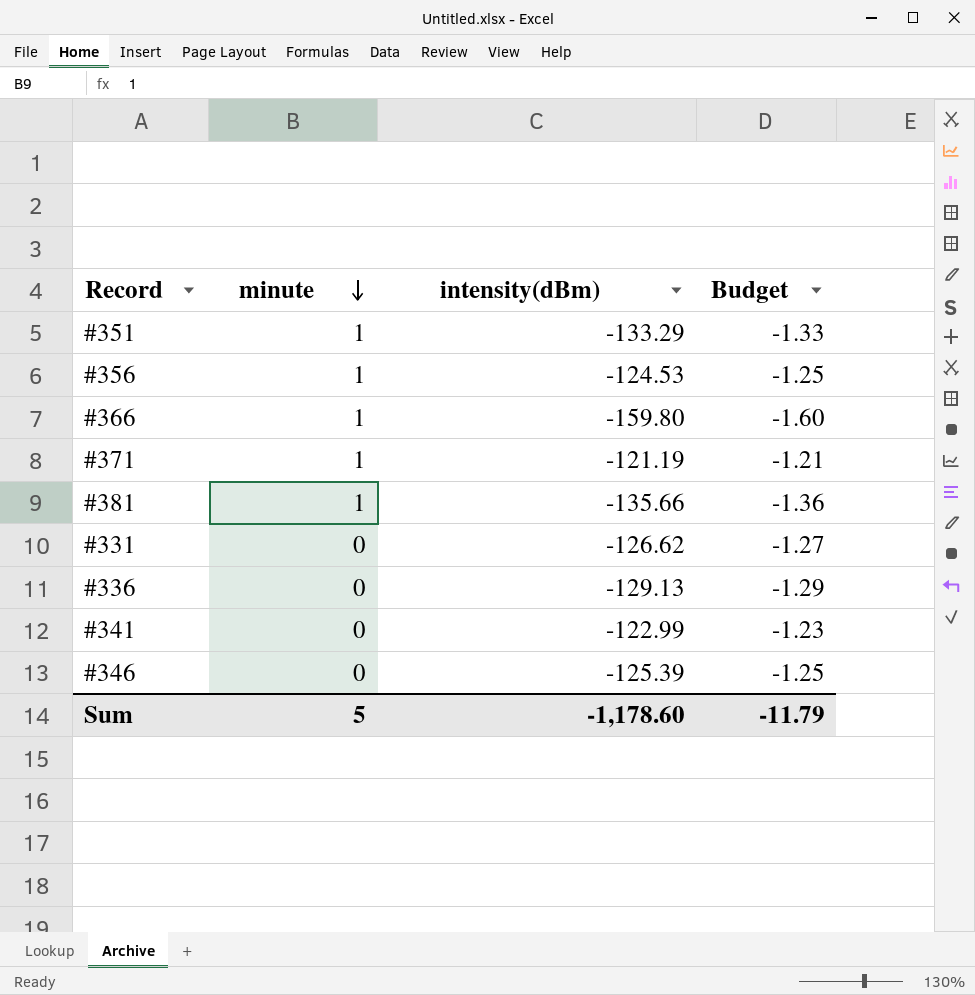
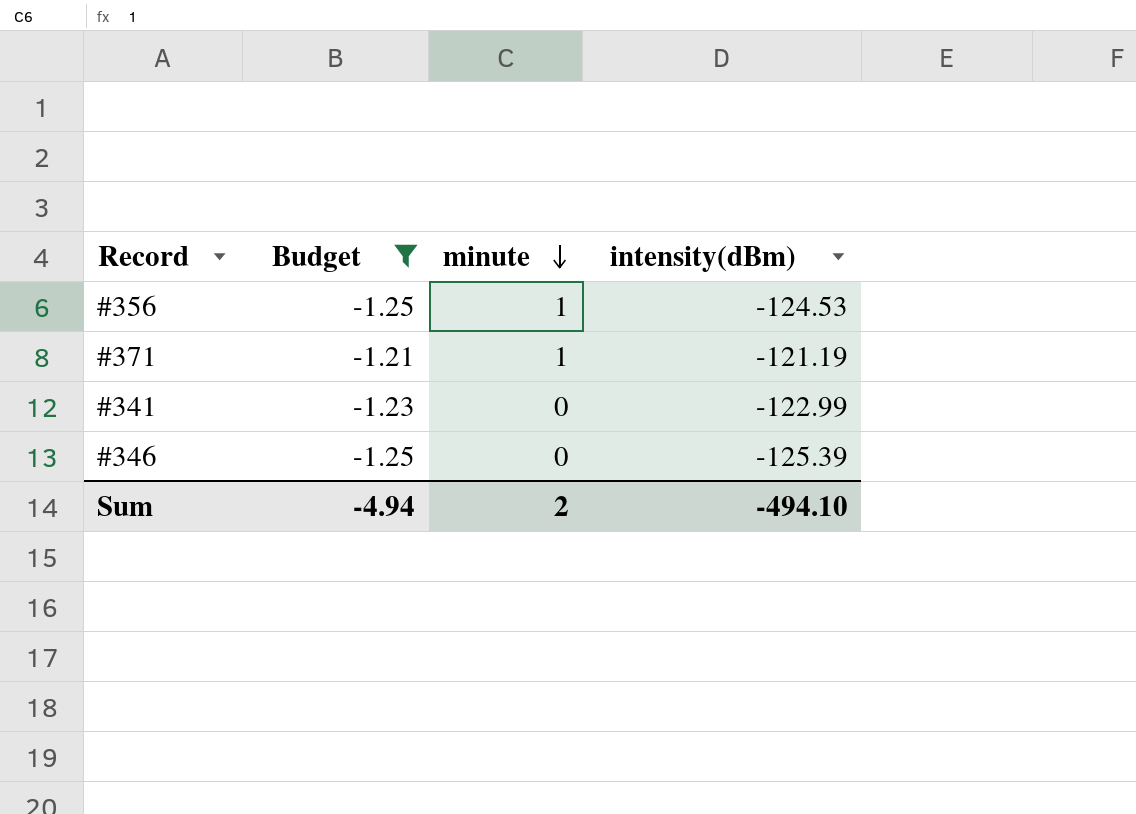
filter: none -> Budget >= -1.25
column Budget | position: 4 -> 2
Sum | Budget: -11.79 -> -4.94
Sum | minute: 5 -> 2
Sum | intensity(dBm): -1,178.60 -> -494.10

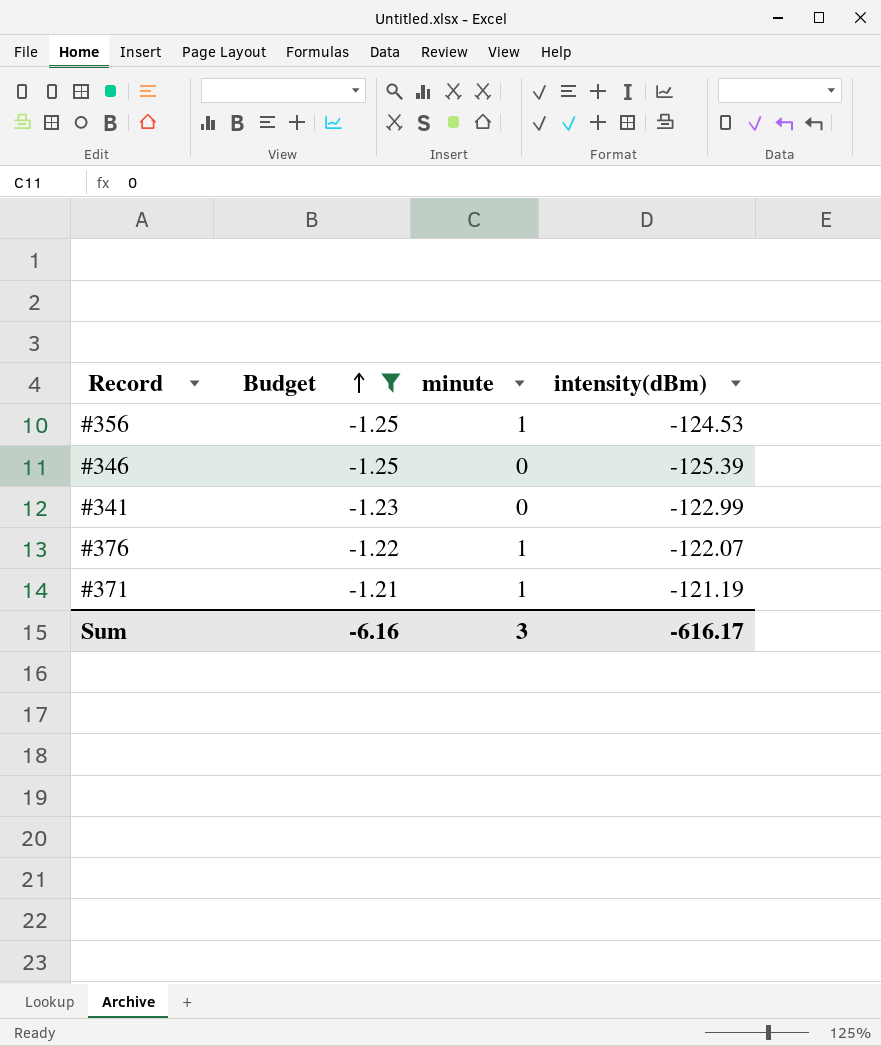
row order: minute descending -> Budget ascending
row #376: none -> -1.22 | 1 | -122.07
Sum | Budget: -4.94 -> -6.16
Sum | minute: 2 -> 3
Sum | intensity(dBm): -494.10 -> -616.17

